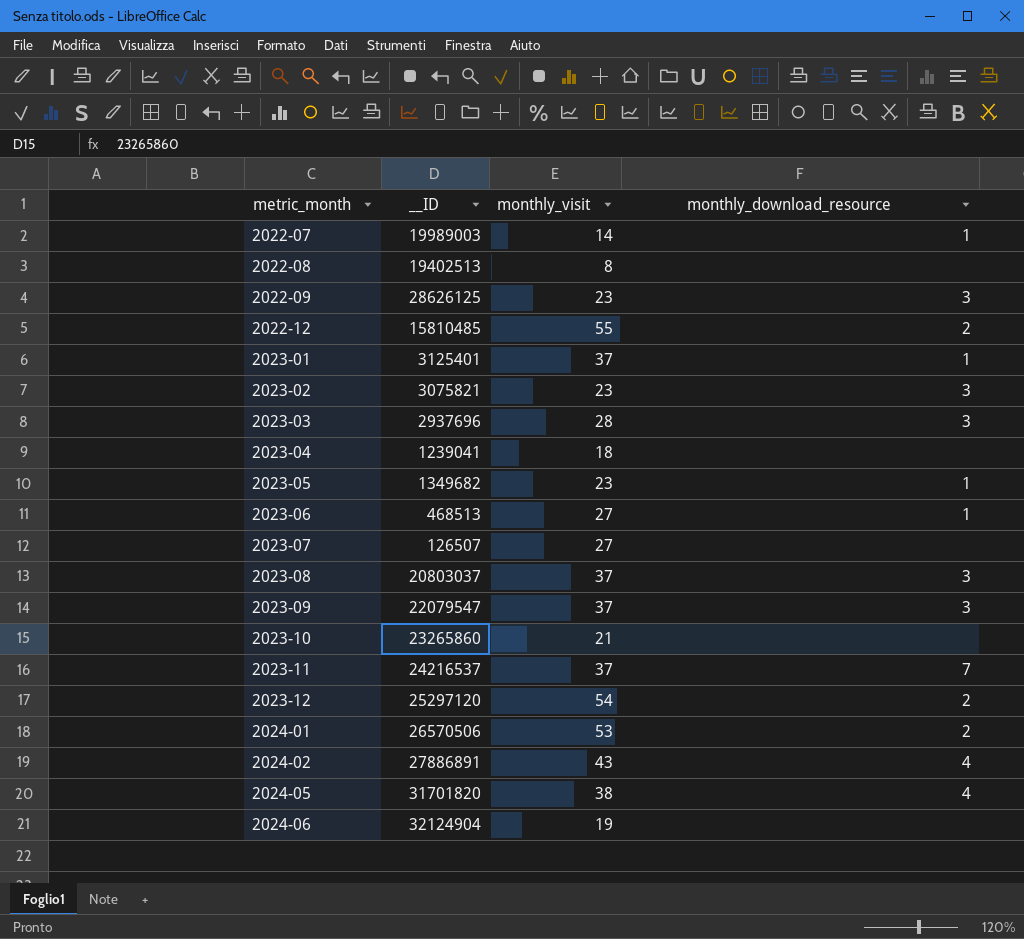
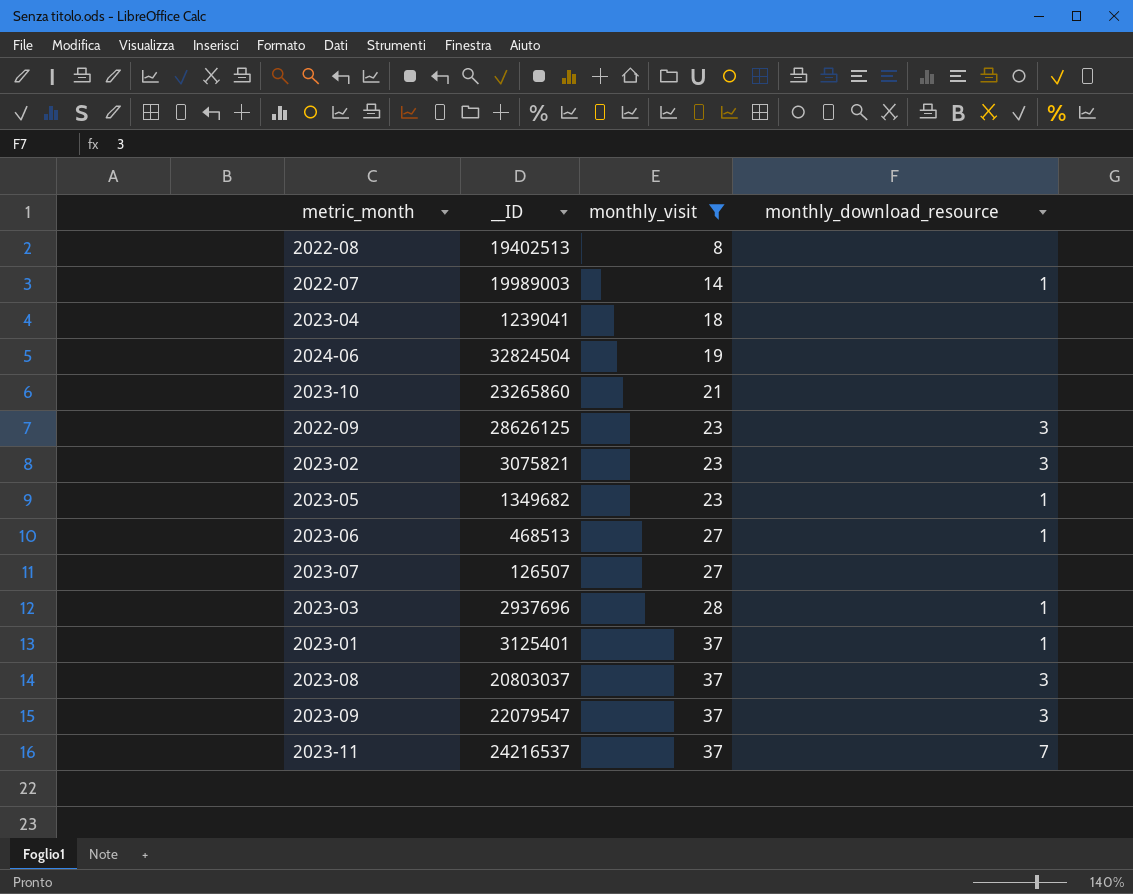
filter: none -> monthly_visit <= 37
row order: metric_month ascending -> monthly_visit ascending
2024-06 | __ID: 32124904 -> 32824504
2023-03 | monthly_download_resource: 3 -> 1

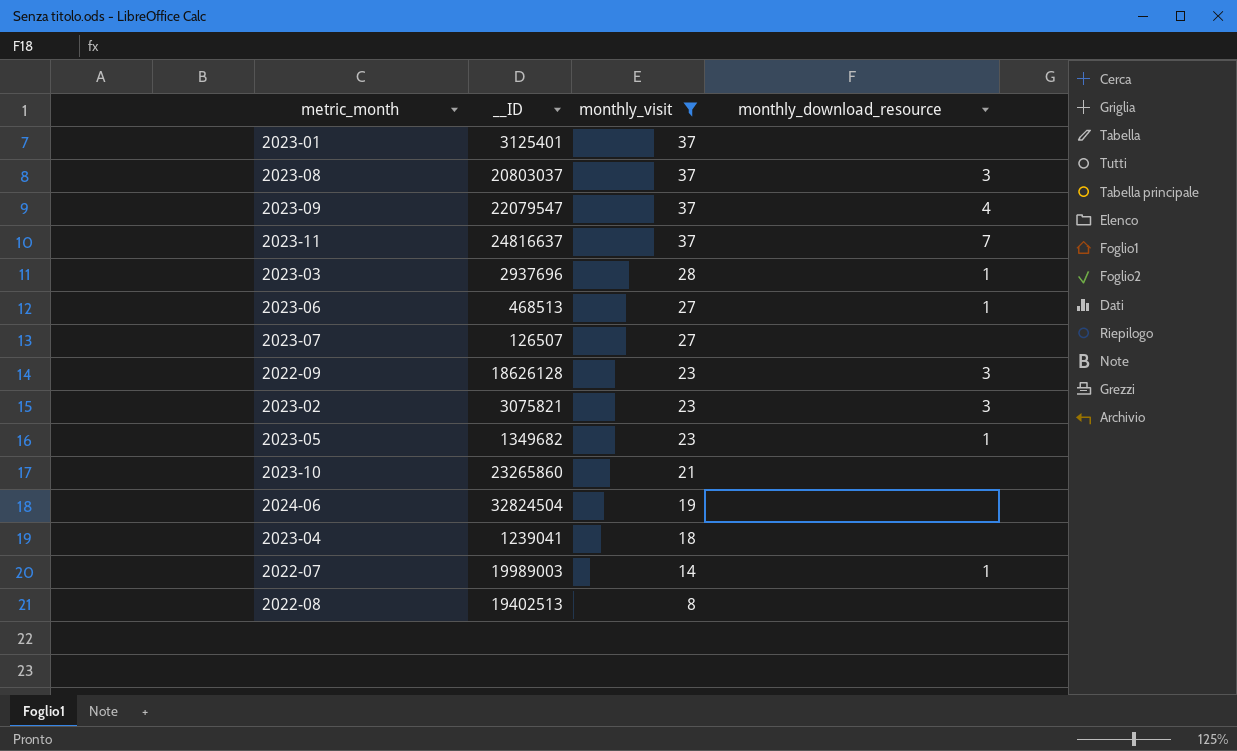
row order: monthly_visit ascending -> monthly_visit descending
2023-01 | monthly_download_resource: 1 -> none
2023-09 | monthly_download_resource: 3 -> 4
2023-11 | __ID: 24216537 -> 24816637
2022-09 | __ID: 28626125 -> 18626128

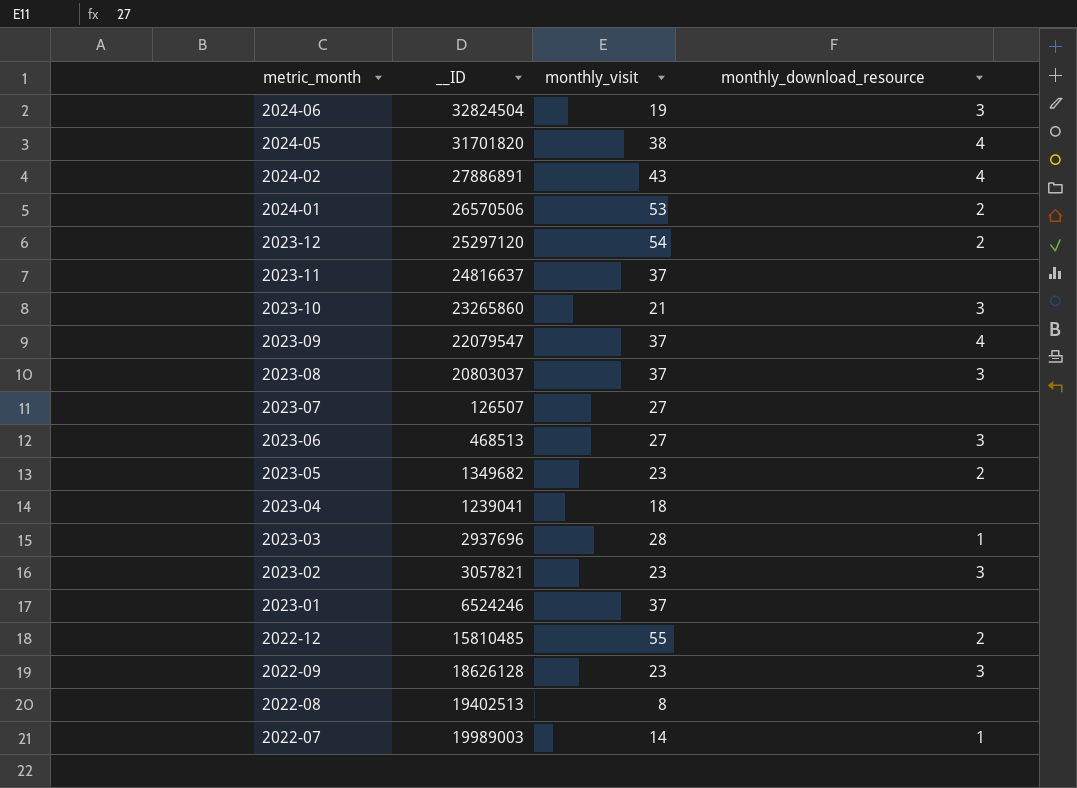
filter: monthly_visit <= 37 -> none
row order: monthly_visit descending -> metric_month descending
2024-06 | monthly_download_resource: none -> 3
2023-11 | monthly_download_resource: 7 -> none
2023-10 | monthly_download_resource: none -> 3
2023-06 | monthly_download_resource: 1 -> 3
2023-05 | monthly_download_resource: 1 -> 2
2023-02 | __ID: 3075821 -> 3057821
2023-01 | __ID: 3125401 -> 6524246

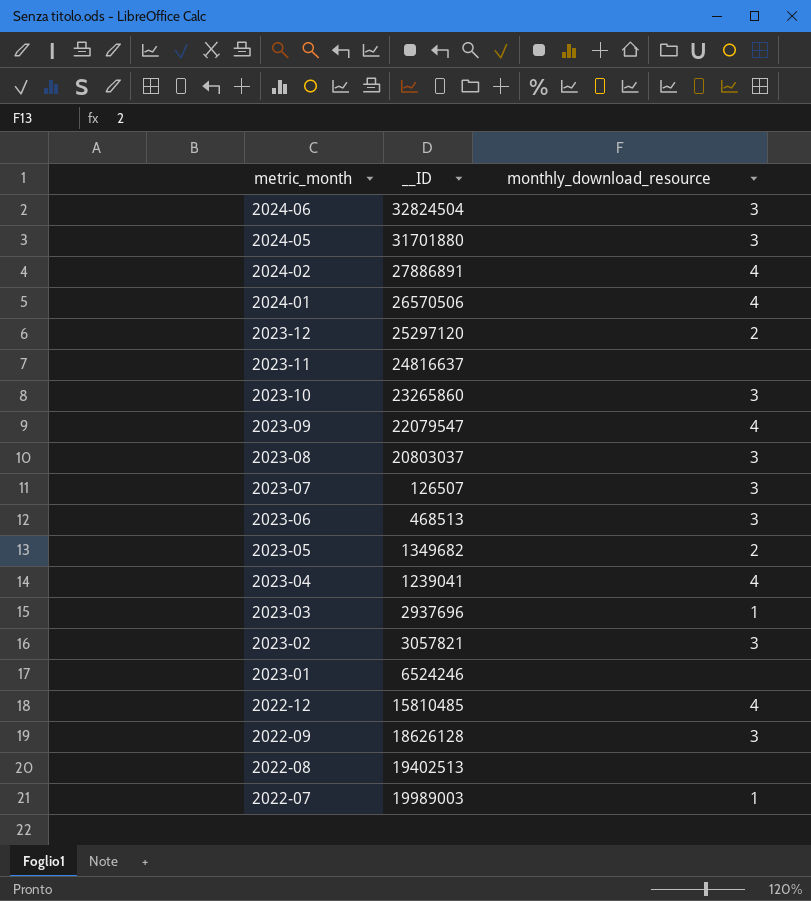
column monthly_visit | position: 3 -> none
2024-05 | __ID: 31701820 -> 31701880
2024-05 | monthly_download_resource: 4 -> 3
2024-01 | monthly_download_resource: 2 -> 4
2023-07 | monthly_download_resource: none -> 3
2023-04 | monthly_download_resource: none -> 4
2022-12 | monthly_download_resource: 2 -> 4

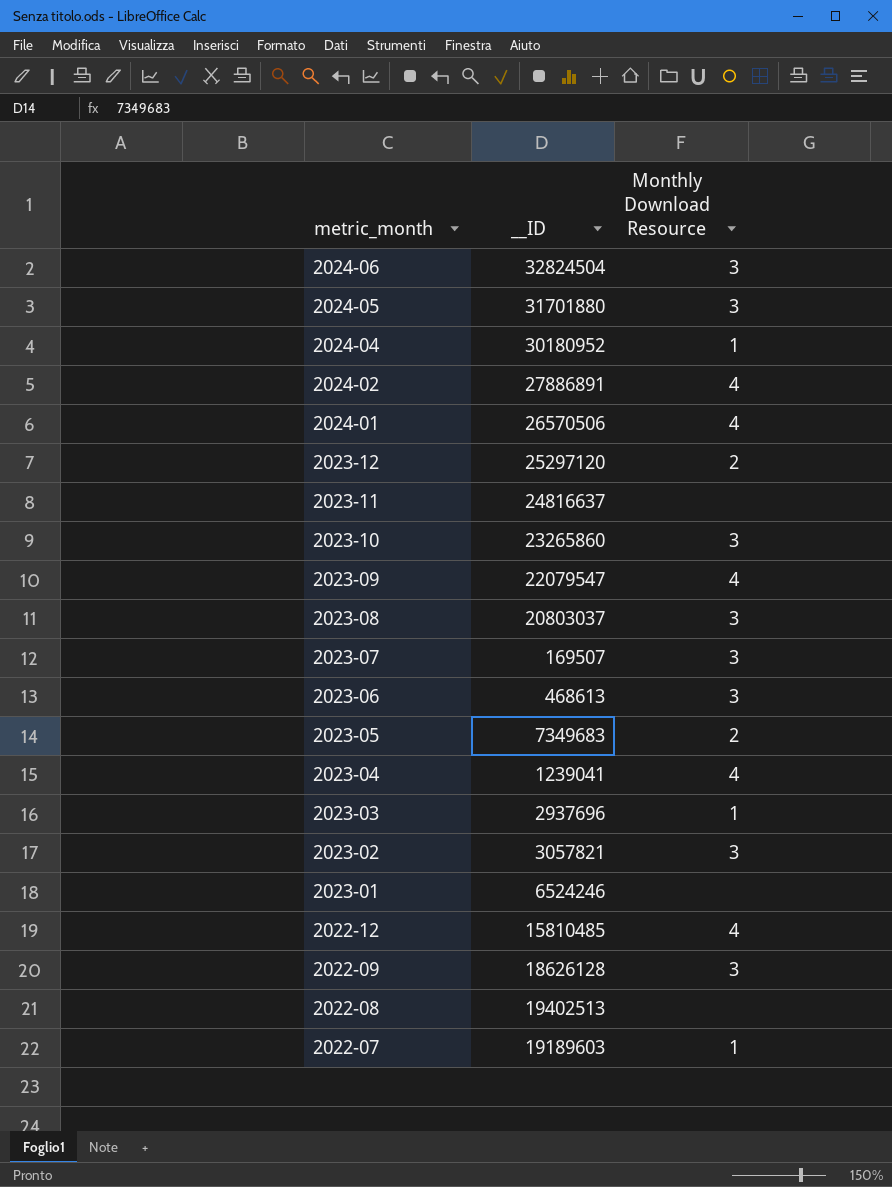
column name: monthly_download_resource -> Monthly Download Resource
row 2024-04: none -> 30180952 | 1
2023-07 | __ID: 126507 -> 169507
2023-06 | __ID: 468513 -> 468613
2023-05 | __ID: 1349682 -> 7349683
2022-07 | __ID: 19989003 -> 19189603

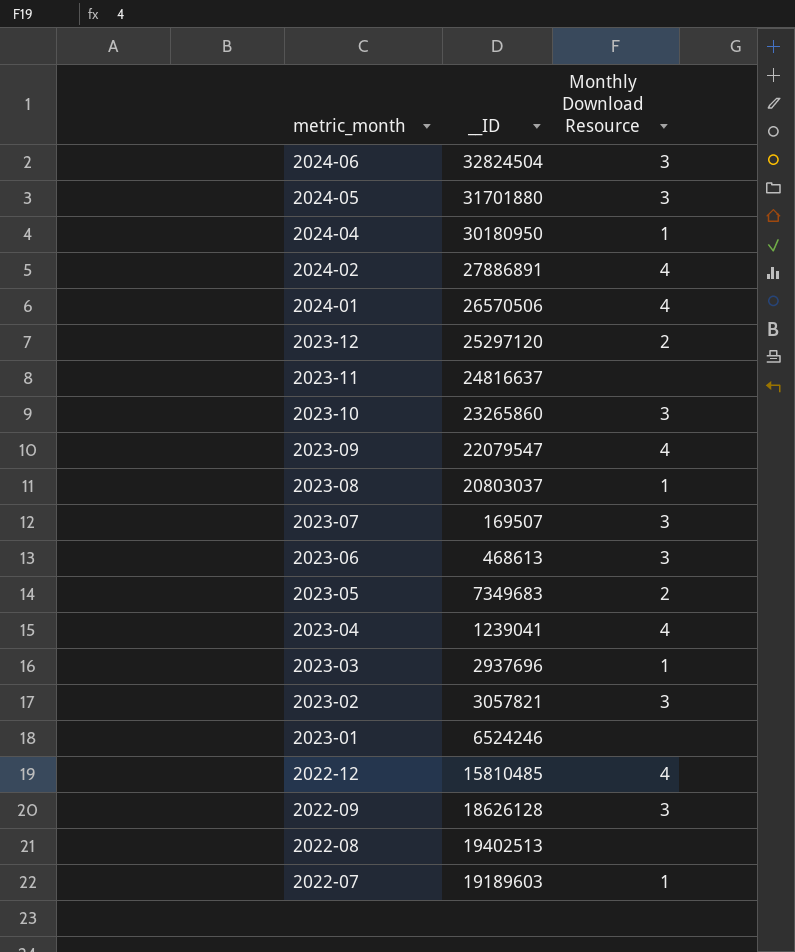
2024-04 | __ID: 30180952 -> 30180950
2023-08 | Monthly Download Resource: 3 -> 1

